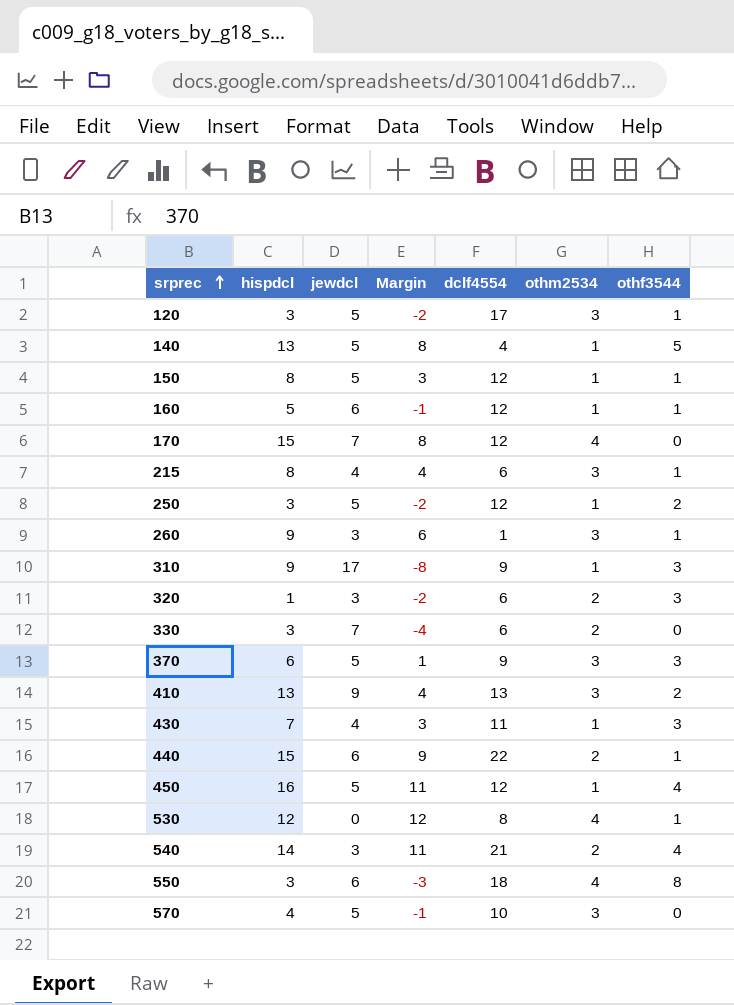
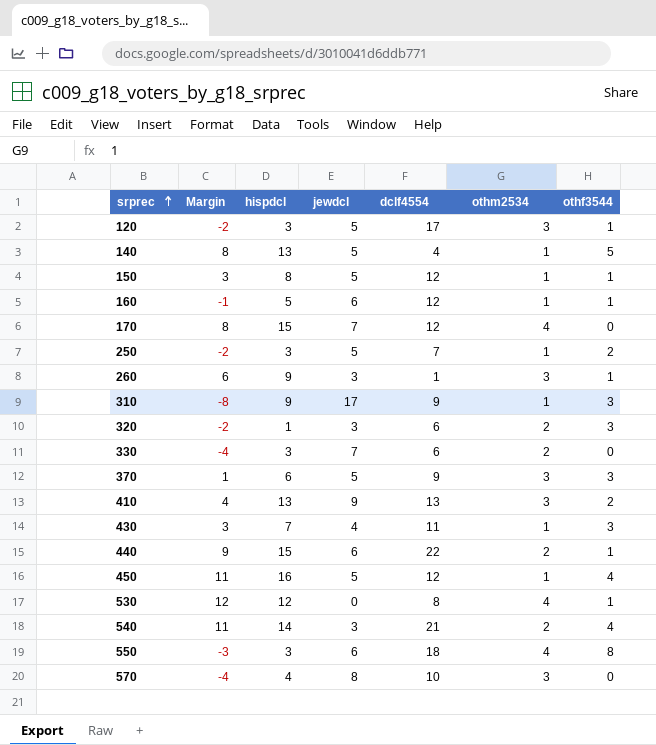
column Margin | position: 4 -> 2
row 215: 8 | 4 | 4 | 6 | 3 | 1 -> none
250 | dclf4554: 12 -> 7
570 | Margin: -1 -> -4
570 | jewdcl: 5 -> 8

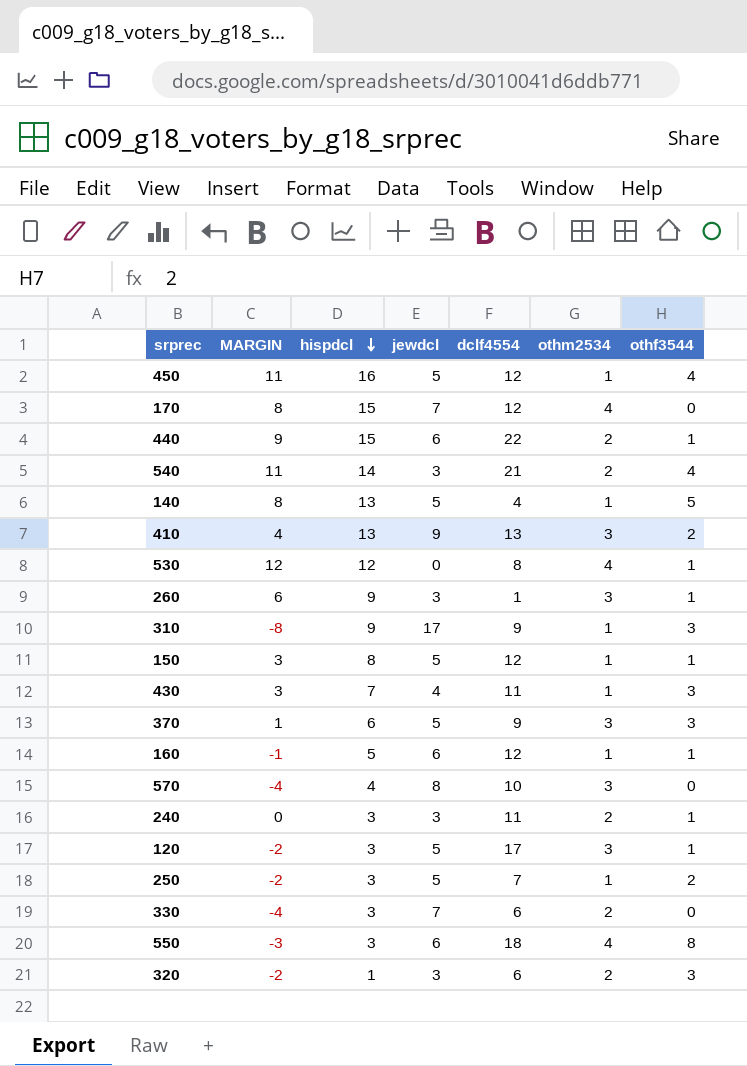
row order: srprec ascending -> hispdcl descending
column name: Margin -> MARGIN
row 240: none -> 0 | 3 | 3 | 11 | 2 | 1

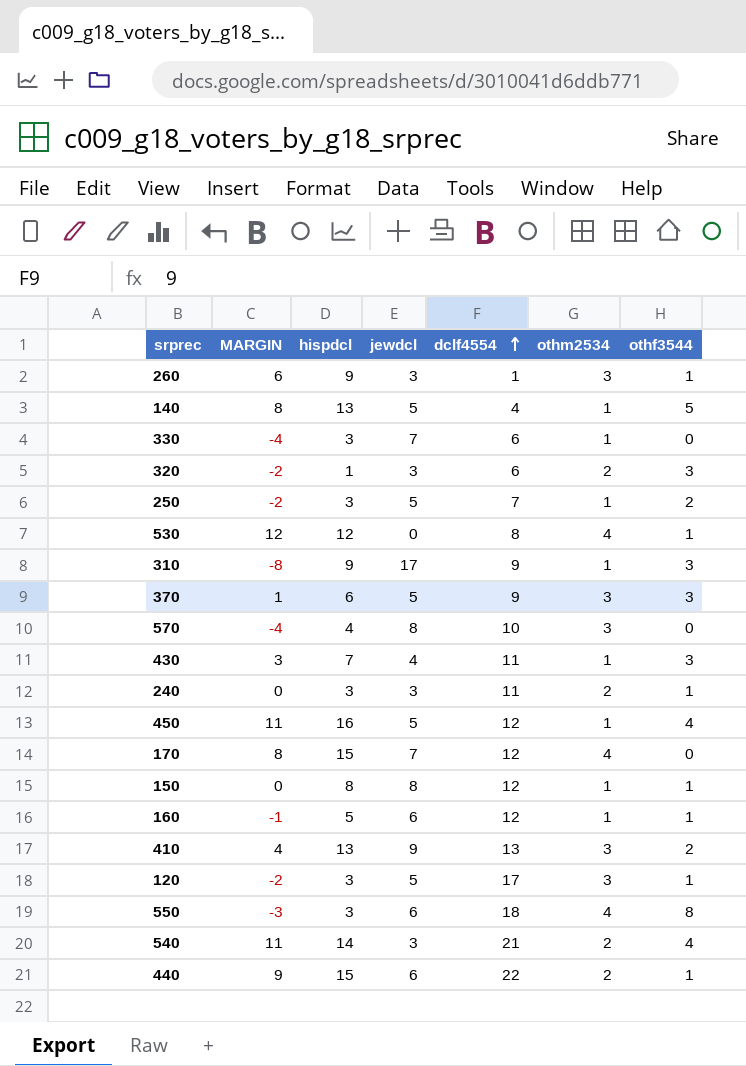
row order: hispdcl descending -> dclf4554 ascending
330 | othm2534: 2 -> 1
150 | MARGIN: 3 -> 0
150 | jewdcl: 5 -> 8

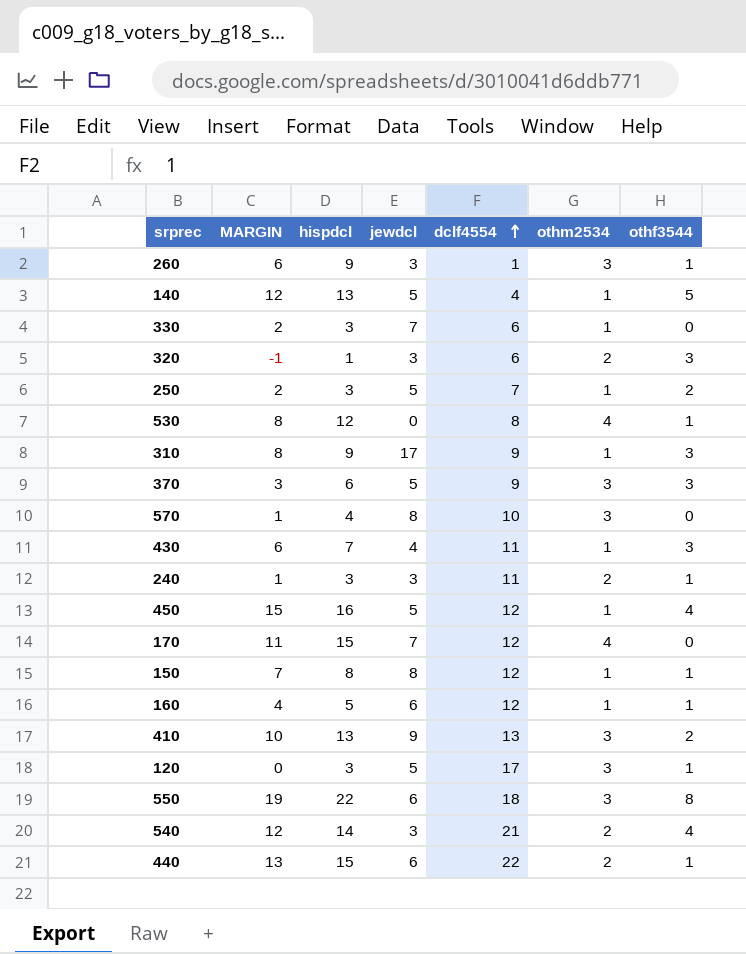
column MARGIN | formula: [hispdcl] - [jewdcl] -> [hispdcl] - [othm2534]
550 | hispdcl: 3 -> 22
550 | othm2534: 4 -> 3

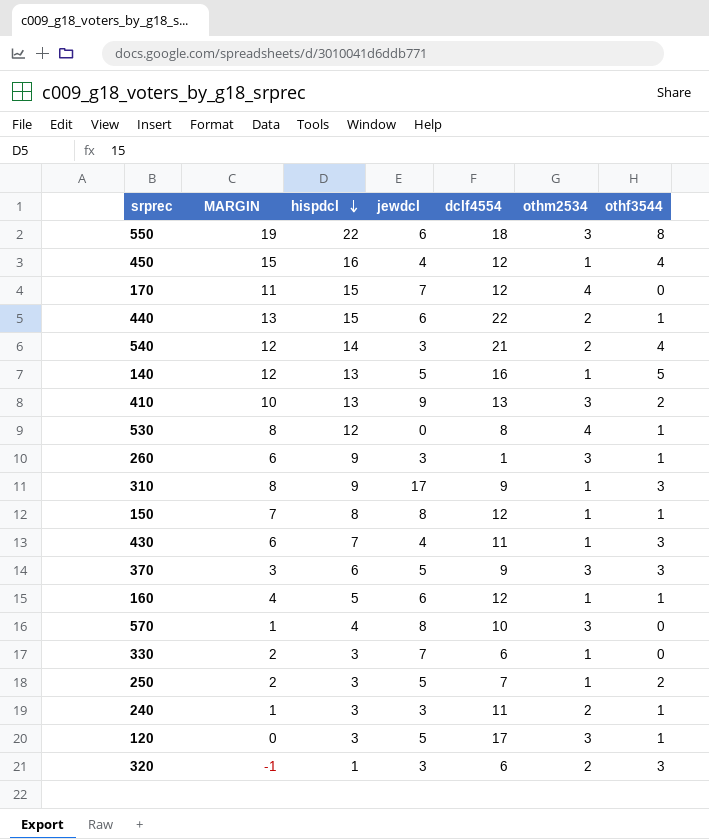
row order: dclf4554 ascending -> hispdcl descending
450 | jewdcl: 5 -> 4
140 | dclf4554: 4 -> 16

